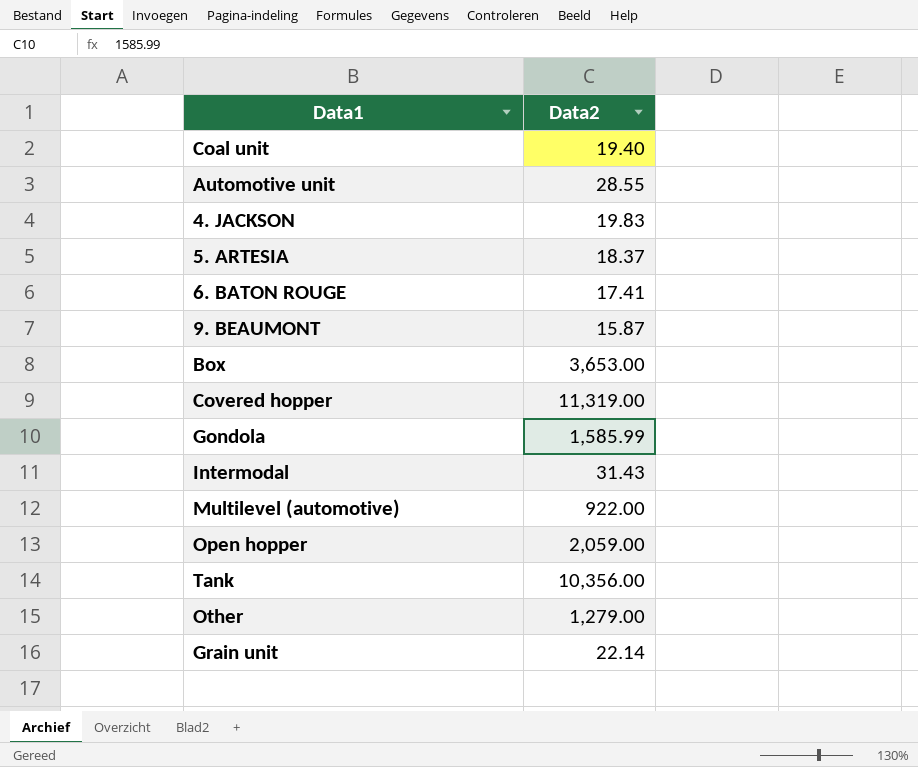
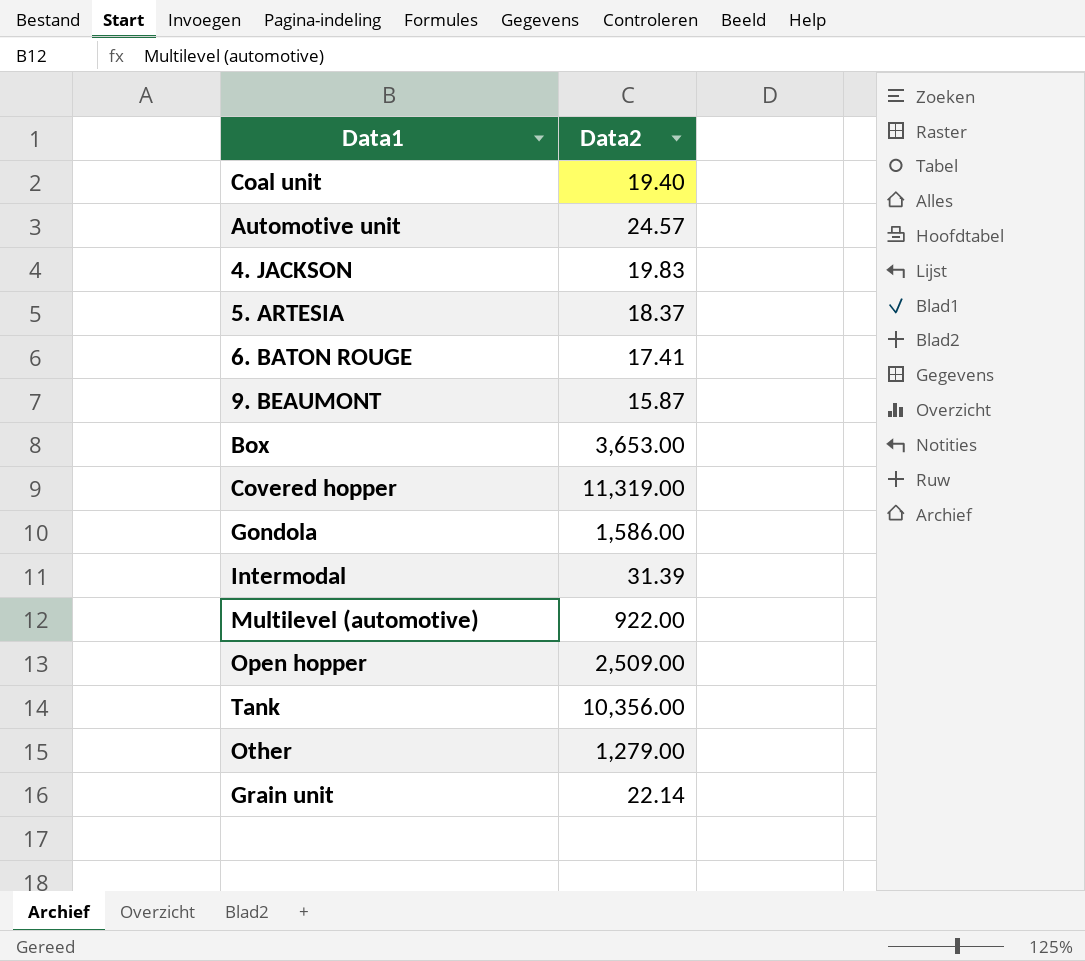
Automotive unit | Data2: 28.55 -> 24.57
Gondola | Data2: 1,585.99 -> 1,586.00
Intermodal | Data2: 31.43 -> 31.39
Open hopper | Data2: 2,059.00 -> 2,509.00

